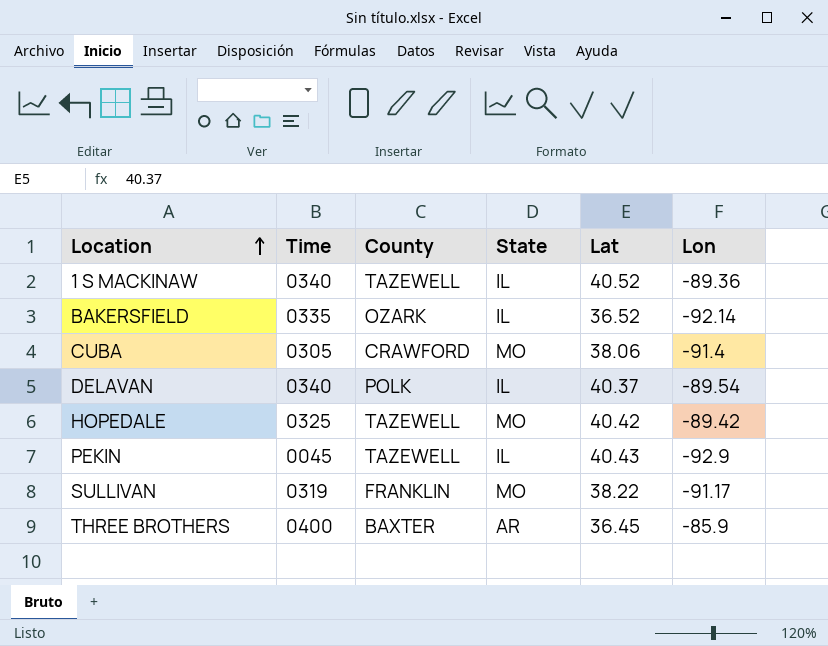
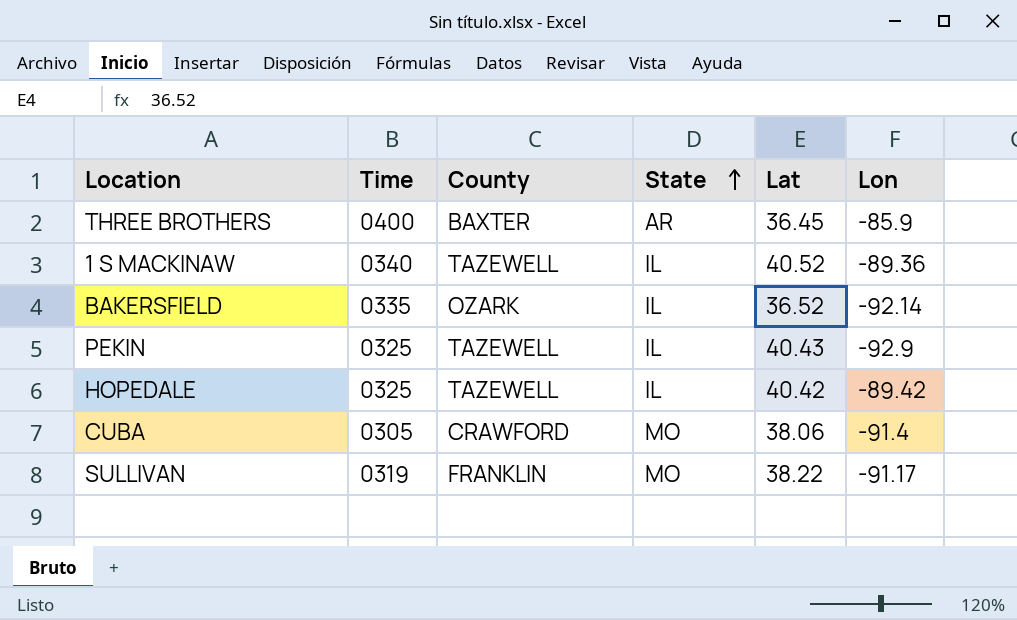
row order: Location ascending -> State ascending
row DELAVAN: 0340 | POLK | IL | 40.37 | -89.54 -> none
PEKIN | Time: 0045 -> 0325
HOPEDALE | State: MO -> IL

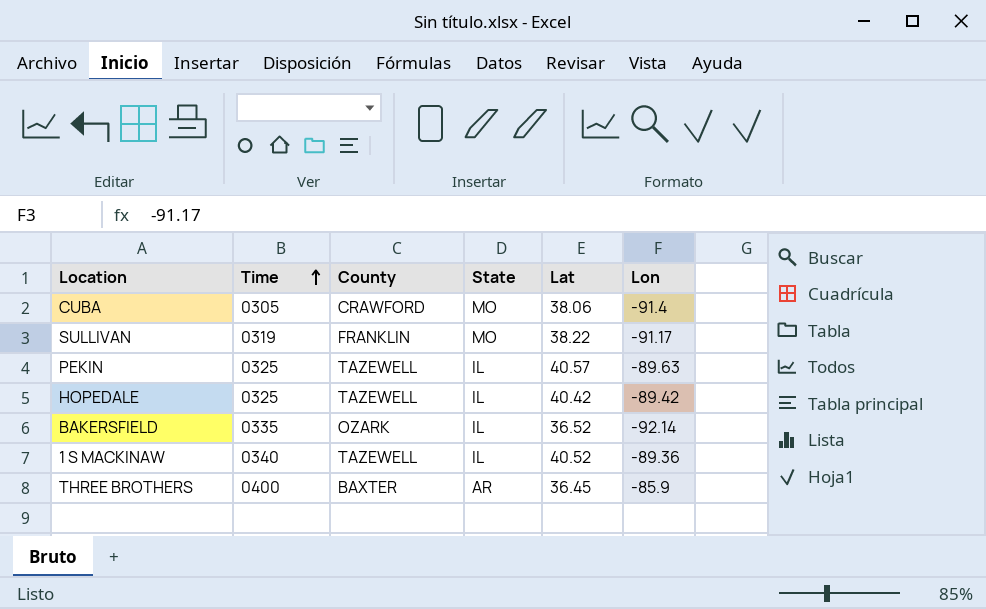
row order: State ascending -> Time ascending
PEKIN | Lat: 40.43 -> 40.57
PEKIN | Lon: -92.9 -> -89.63

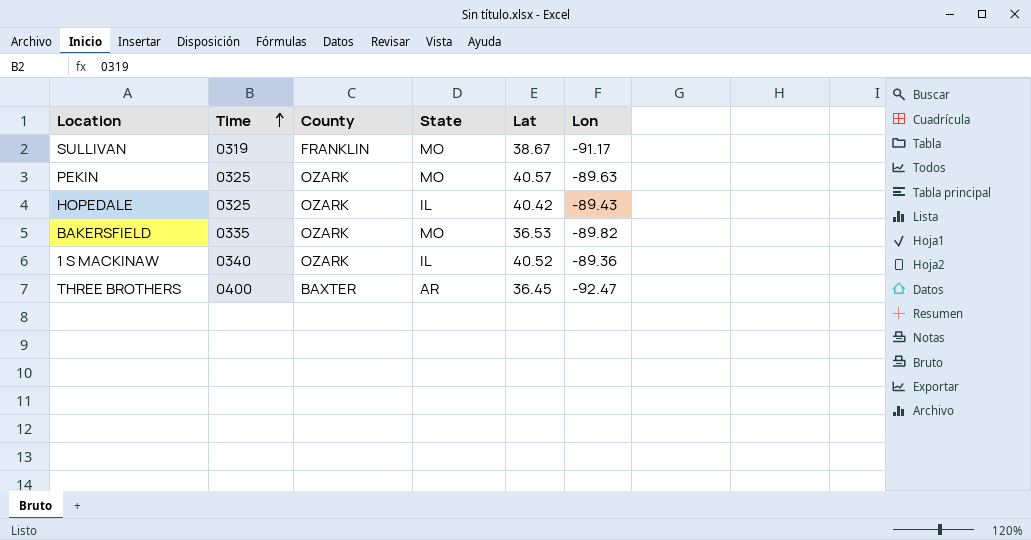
row CUBA: 0305 | CRAWFORD | MO | 38.06 | -91.4 -> none
SULLIVAN | Lat: 38.22 -> 38.67
PEKIN | County: TAZEWELL -> OZARK
PEKIN | State: IL -> MO
HOPEDALE | County: TAZEWELL -> OZARK
HOPEDALE | Lon: -89.42 -> -89.43
BAKERSFIELD | State: IL -> MO
BAKERSFIELD | Lat: 36.52 -> 36.53
BAKERSFIELD | Lon: -92.14 -> -89.82
1 S MACKINAW | County: TAZEWELL -> OZARK
THREE BROTHERS | Lon: -85.9 -> -92.47

